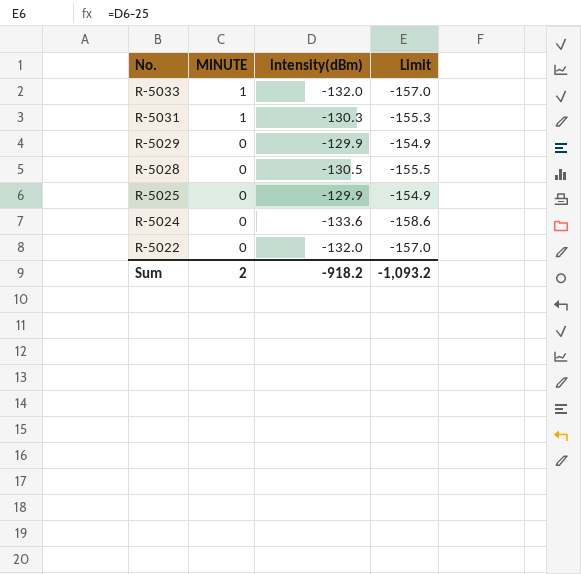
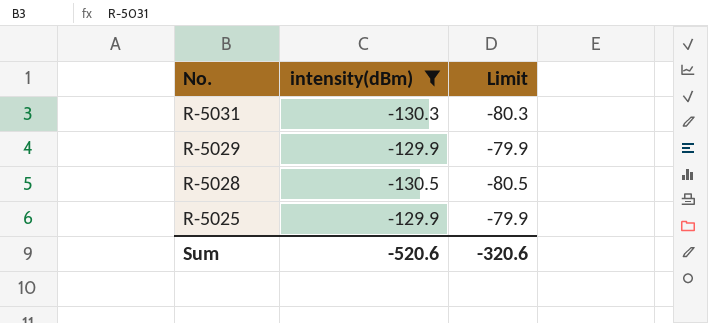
filter: none -> intensity(dBm) >= -130.5
column MINUTE | position: 2 -> none
column Limit | formula: [intensity(dBm)] - 25 -> [intensity(dBm)] + 50
Sum | intensity(dBm): -918.2 -> -520.6
Sum | Limit: -1,093.2 -> -320.6

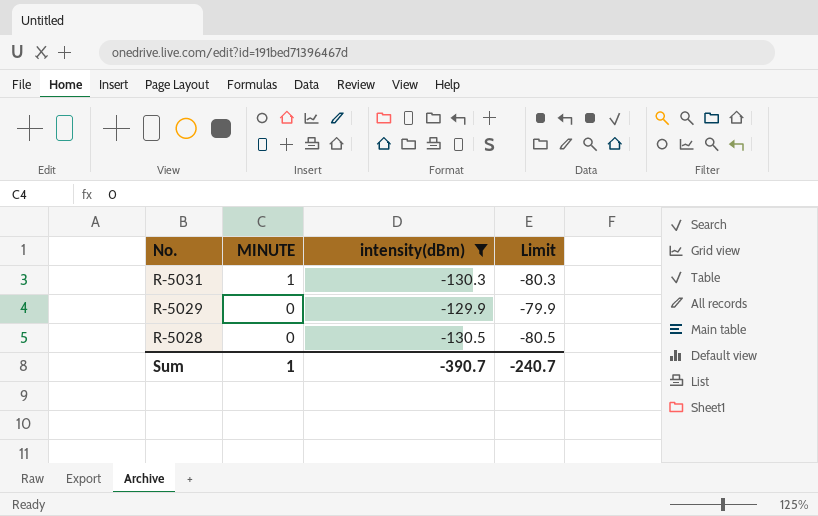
column MINUTE | position: none -> 2
row R-5025: -129.9 | -79.9 -> none
Sum | intensity(dBm): -520.6 -> -390.7
Sum | Limit: -320.6 -> -240.7

